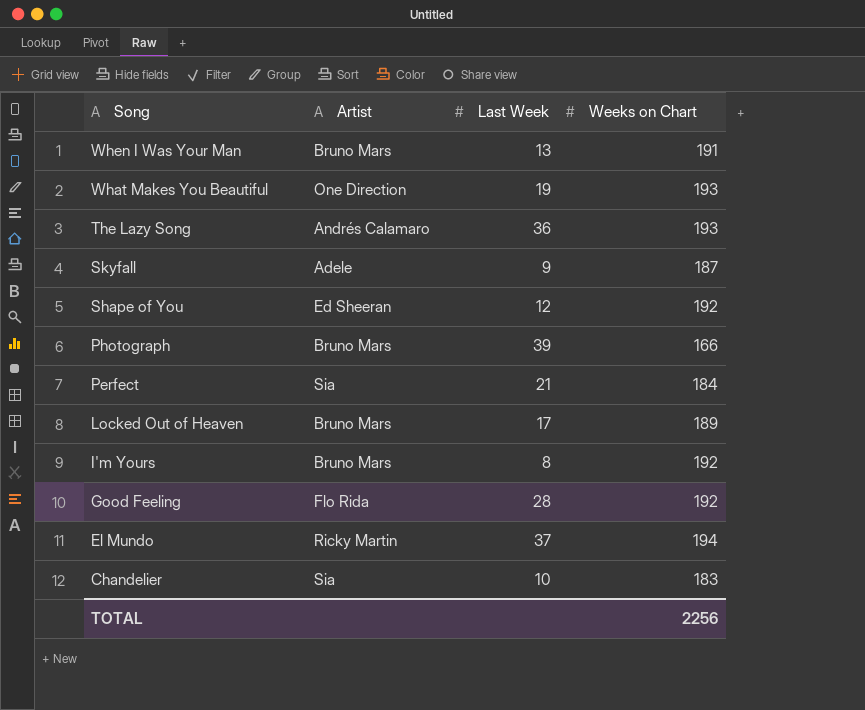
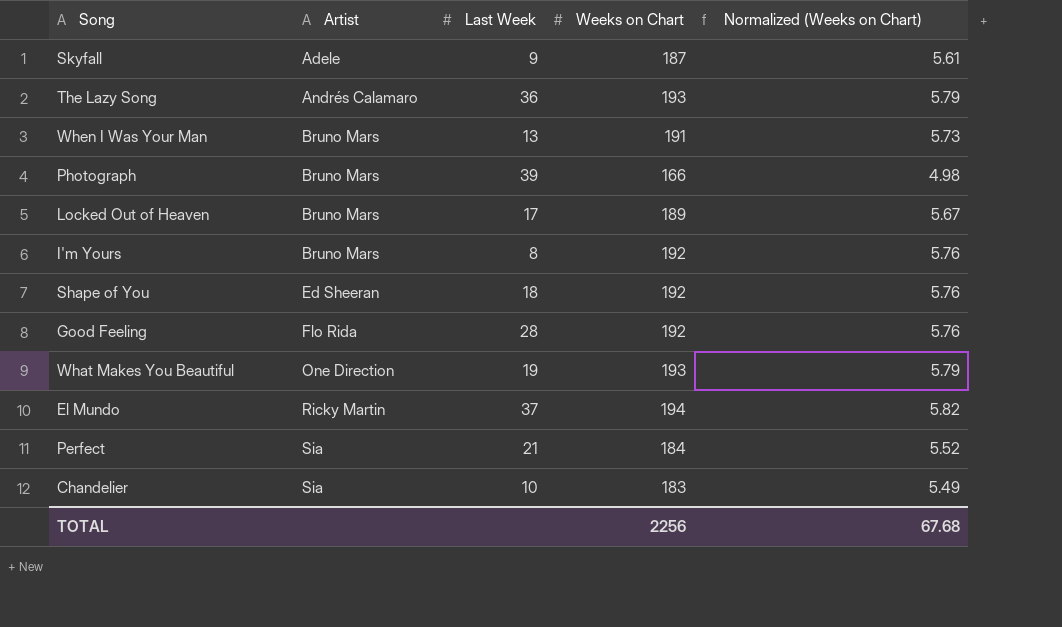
row order: Song descending -> Artist ascending
column Normalized (Weeks on Chart) | formula: none -> [Weeks on Chart] * 0.03
Shape of You | Last Week: 12 -> 18

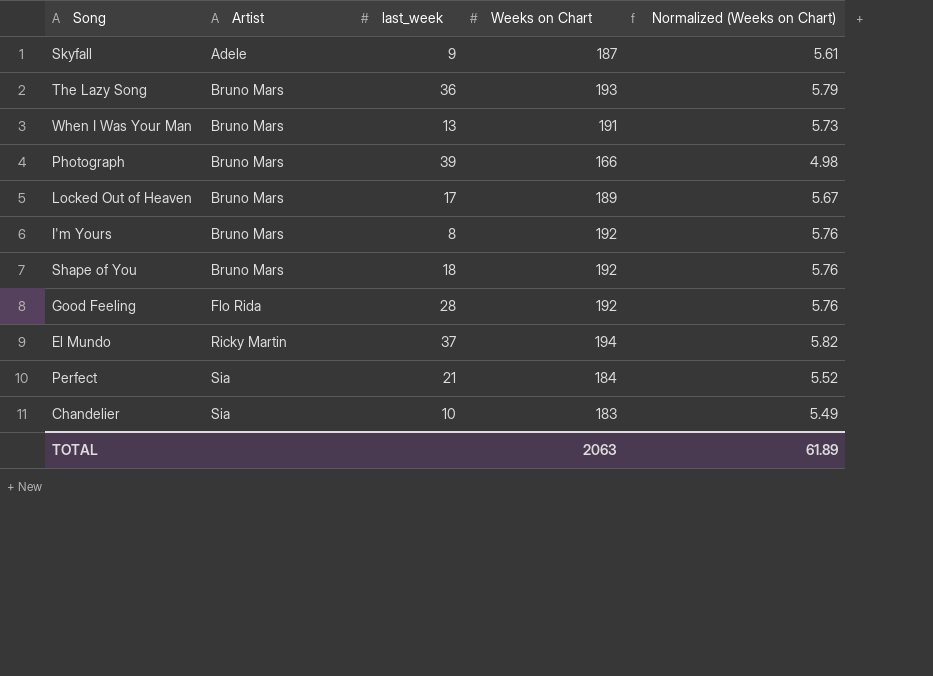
column name: Last Week -> last_week
row What Makes You Beautiful: One Direction | 19 | 193 | 5.79 -> none
The Lazy Song | Artist: Andrés Calamaro -> Bruno Mars
Shape of You | Artist: Ed Sheeran -> Bruno Mars
TOTAL | Weeks on Chart: 2256 -> 2063
TOTAL | Normalized (Weeks on Chart): 67.68 -> 61.89

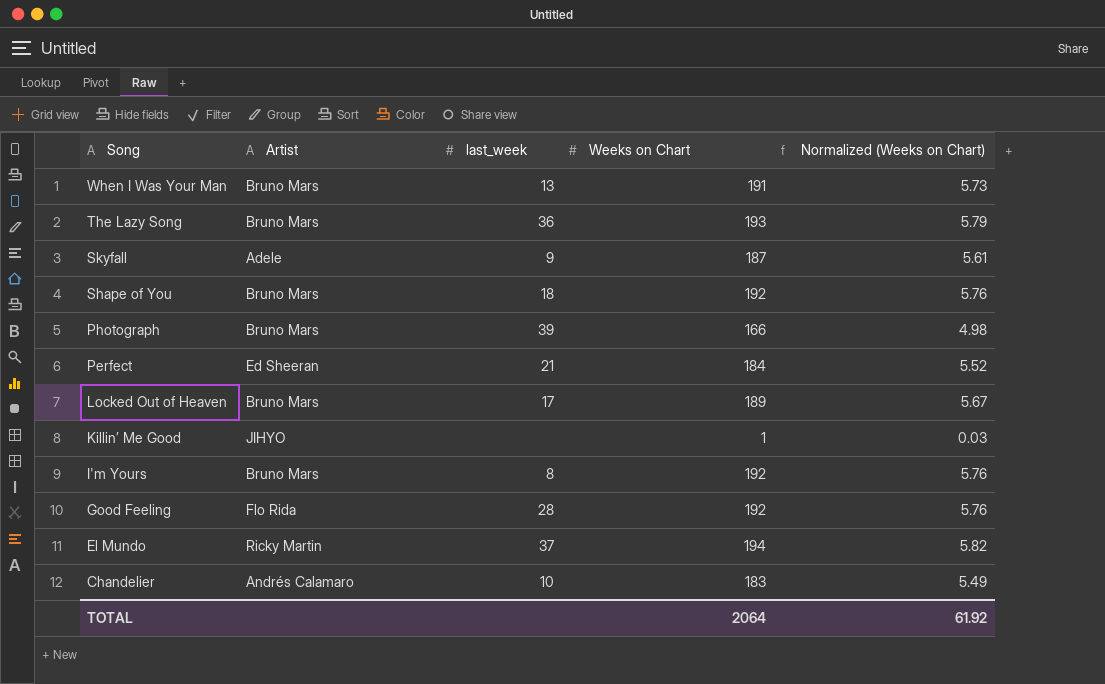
row order: Artist ascending -> Song descending
Perfect | Artist: Sia -> Ed Sheeran
row Killin’ Me Good: none -> JIHYO | none | 1 | 0.03
Chandelier | Artist: Sia -> Andrés Calamaro
TOTAL | Weeks on Chart: 2063 -> 2064
TOTAL | Normalized (Weeks on Chart): 61.89 -> 61.92

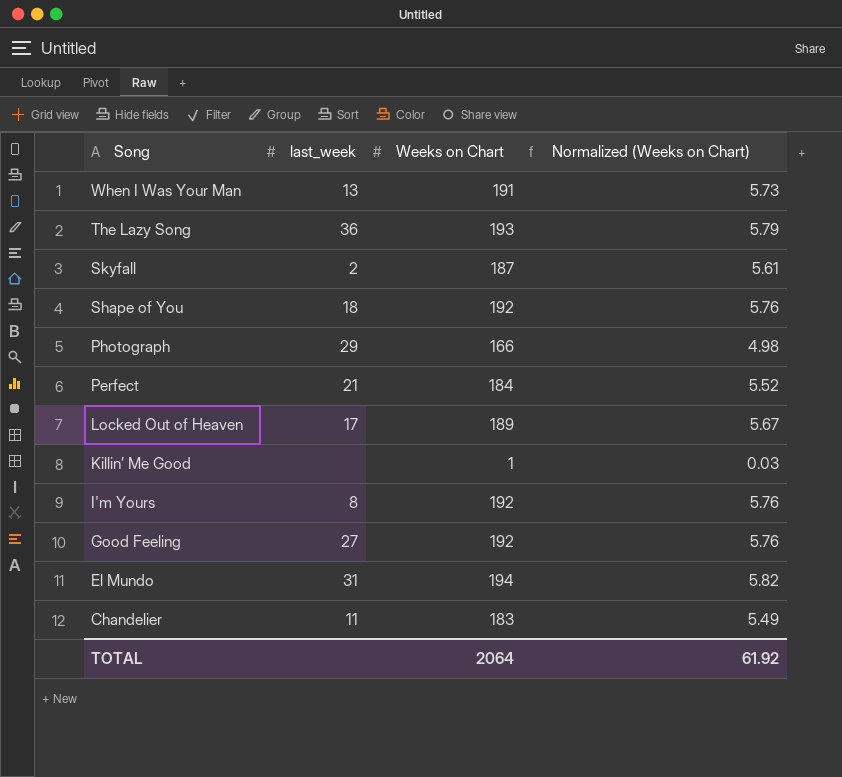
column Artist | position: 2 -> none
Skyfall | last_week: 9 -> 2
Photograph | last_week: 39 -> 29
Good Feeling | last_week: 28 -> 27
El Mundo | last_week: 37 -> 31
Chandelier | last_week: 10 -> 11

